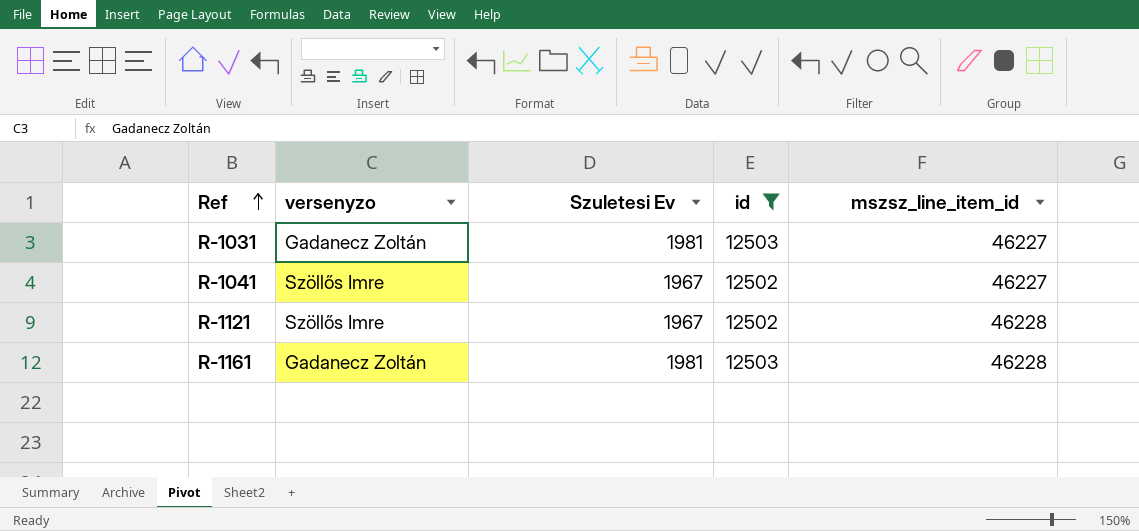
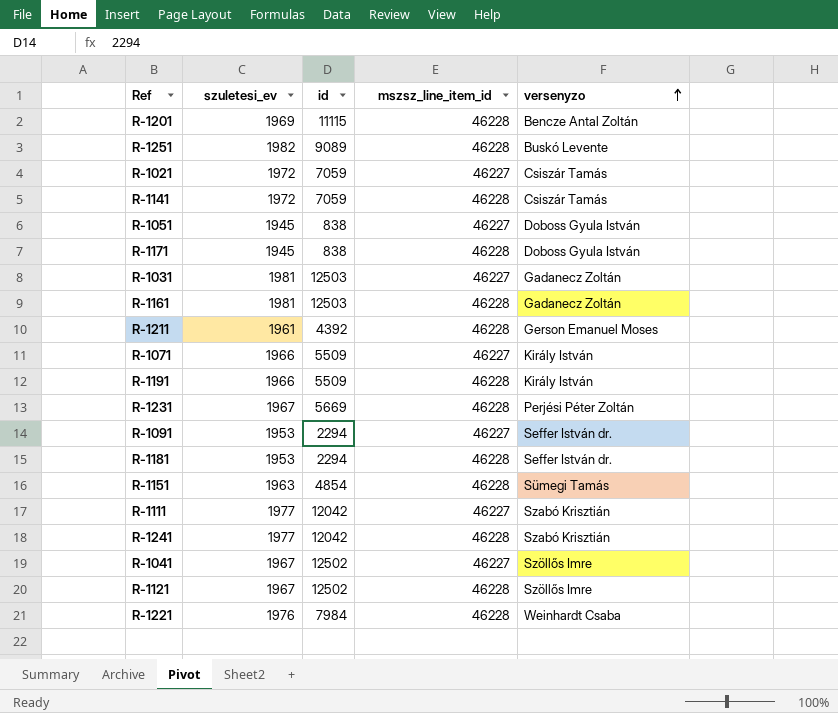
filter: id >= 12502 -> none
row order: Ref ascending -> versenyzo ascending
column name: Szuletesi Ev -> szuletesi_ev
column versenyzo | position: 2 -> 5

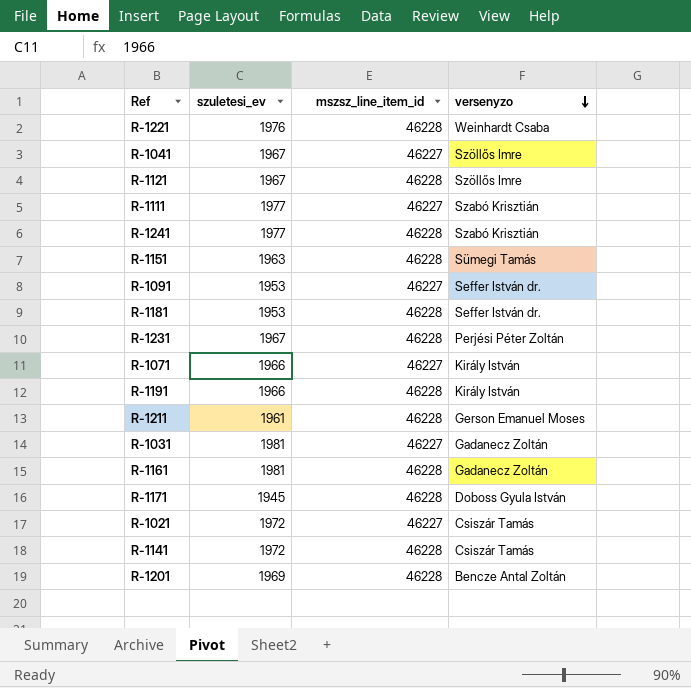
row order: versenyzo ascending -> versenyzo descending
column id | position: 3 -> none
row R-1251: 1982 | 9089 | 46228 | Buskó Levente -> none
row R-1051: 1945 | 838 | 46227 | Doboss Gyula István -> none

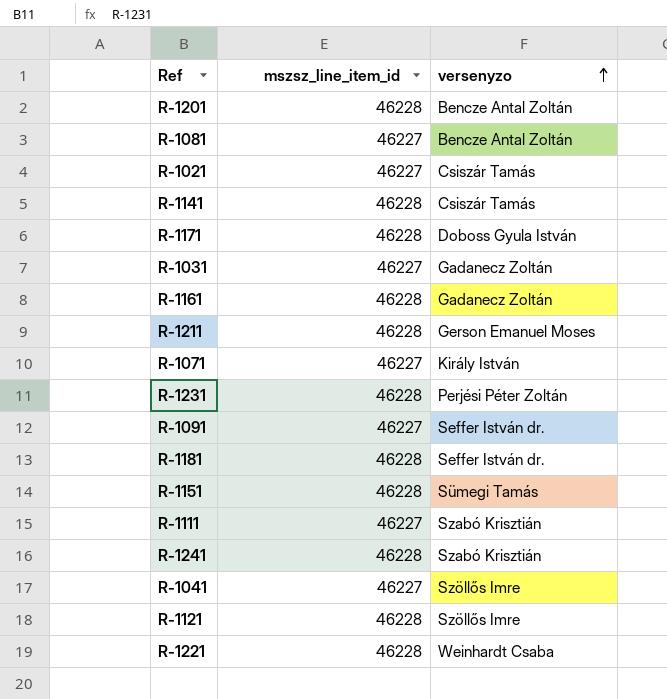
row order: versenyzo descending -> versenyzo ascending
column szuletesi_ev | position: 2 -> none
row R-1191: 1966 | 46228 | Király István -> none
row R-1081: none -> 46227 | Bencze Antal Zoltán

